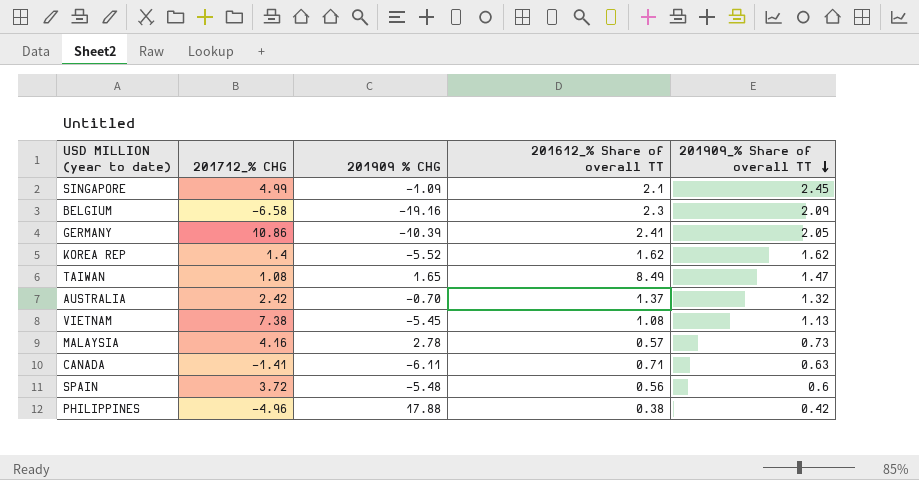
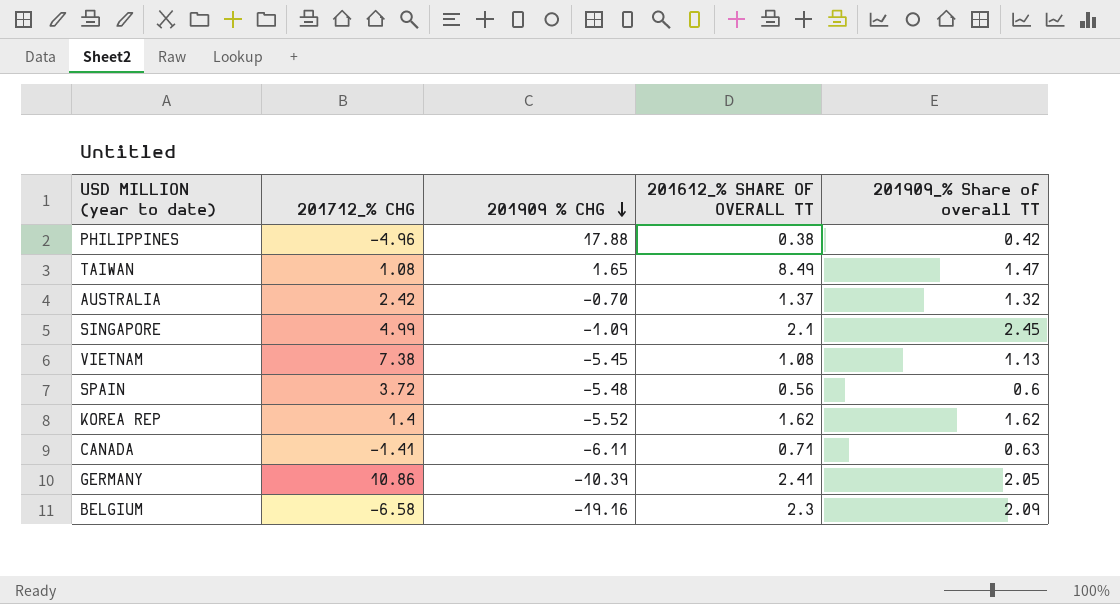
row order: 201909_% Share of overall TT descending -> 201909 % CHG descending
column name: 201612_% Share of overall TT -> 201612_% SHARE OF OVERALL TT
row MALAYSIA: 4.16 | 2.78 | 0.57 | 0.73 -> none

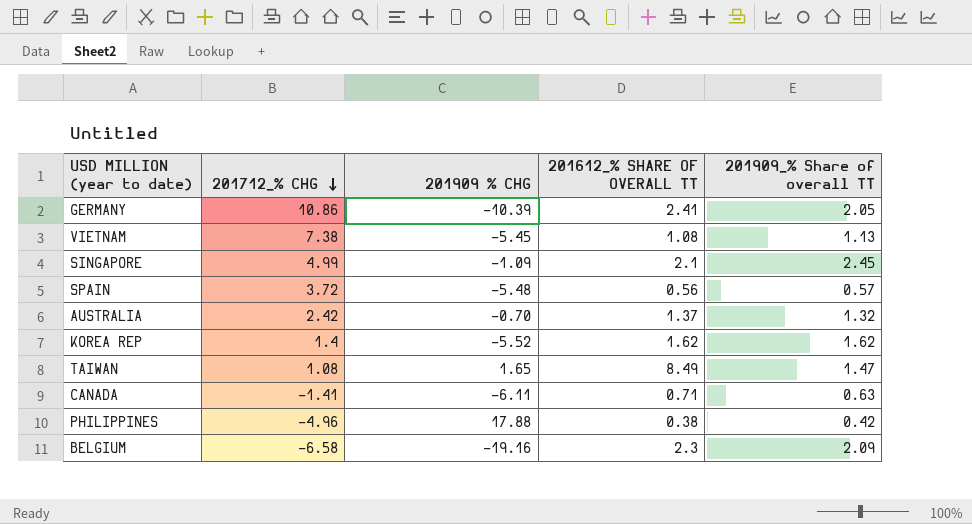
row order: 201909 % CHG descending -> 201712_% CHG descending
SPAIN | 201909_% Share of overall TT: 0.6 -> 0.57

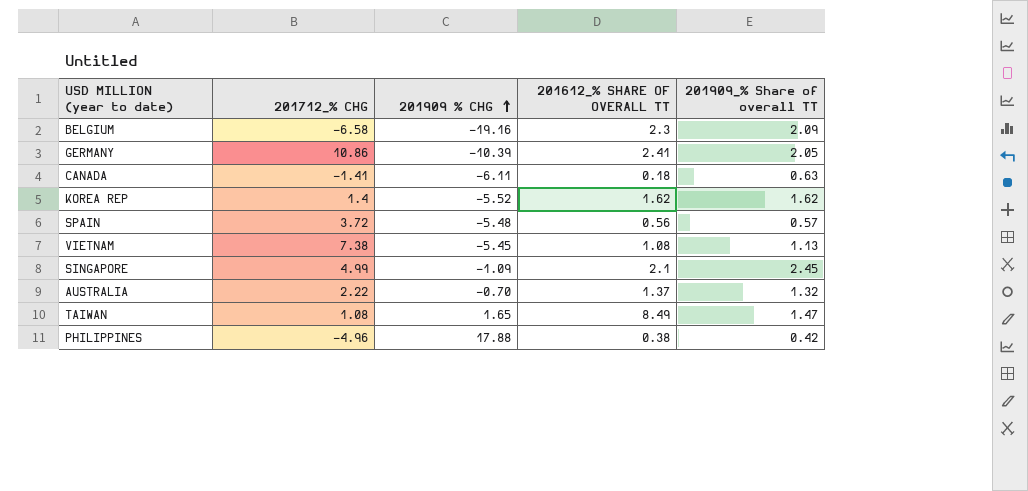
row order: 201712_% CHG descending -> 201909 % CHG ascending
CANADA | 201612_% SHARE OF OVERALL TT: 0.71 -> 0.18
AUSTRALIA | 201712_% CHG: 2.42 -> 2.22

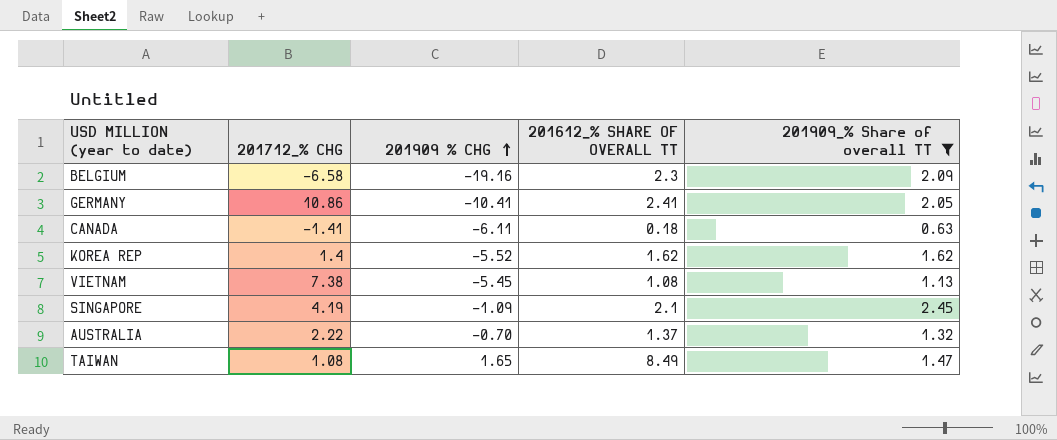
filter: none -> 201909_% Share of overall TT >= 0.63
GERMANY | 201909 % CHG: -10.39 -> -10.41
SINGAPORE | 201712_% CHG: 4.99 -> 4.19

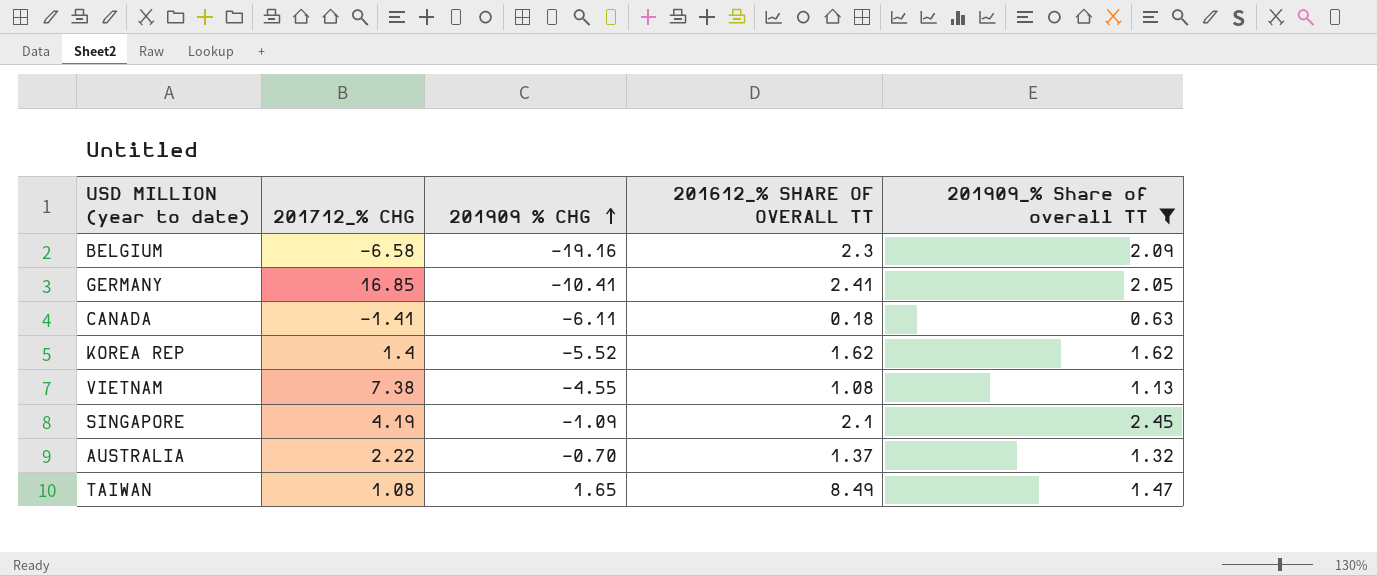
GERMANY | 201712_% CHG: 10.86 -> 16.85
VIETNAM | 201909 % CHG: -5.45 -> -4.55

